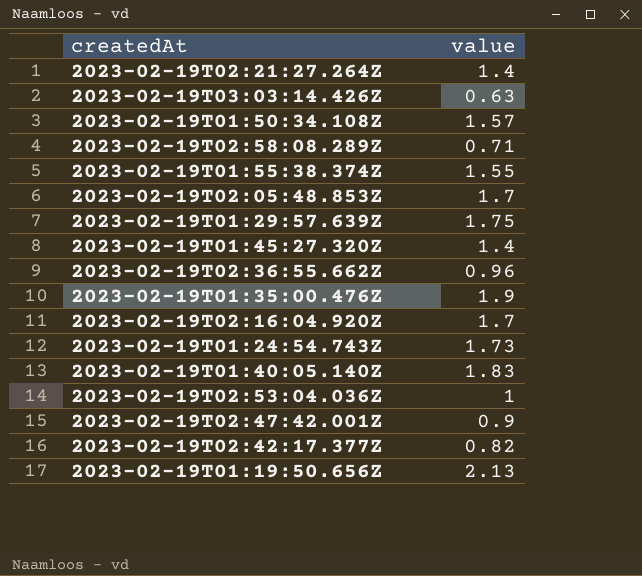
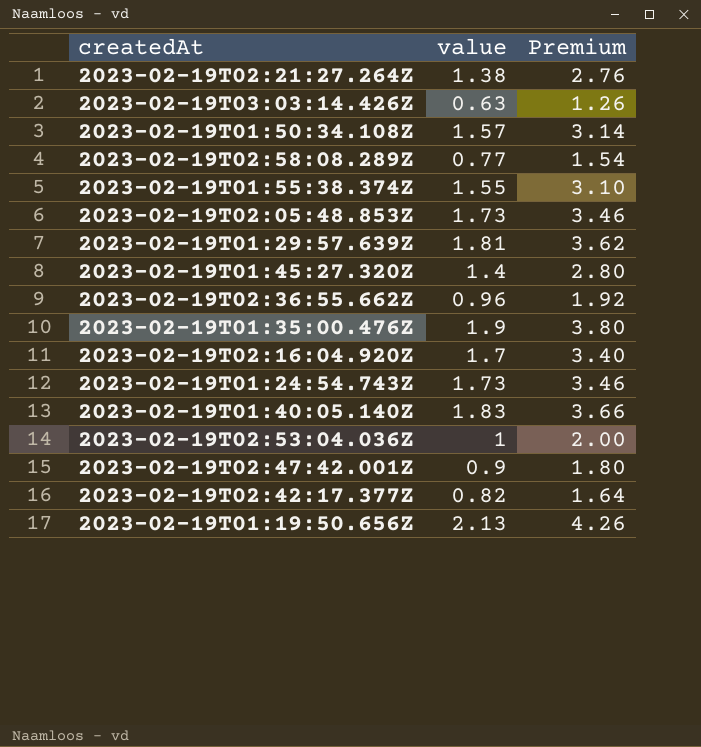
column Premium | formula: none -> [value] * 2
2023-02-19T02:21:27.264Z | value: 1.4 -> 1.38
2023-02-19T02:58:08.289Z | value: 0.71 -> 0.77
2023-02-19T02:05:48.853Z | value: 1.7 -> 1.73
2023-02-19T01:29:57.639Z | value: 1.75 -> 1.81

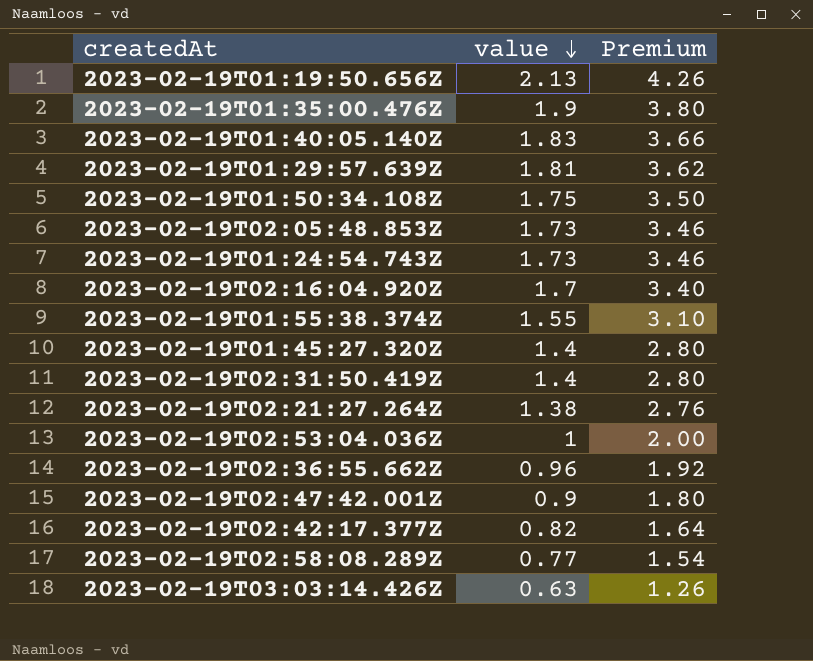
row order: none -> value descending
2023-02-19T01:50:34.108Z | value: 1.57 -> 1.75
2023-02-19T01:50:34.108Z | Premium: 3.14 -> 3.50
row 2023-02-19T02:31:50.419Z: none -> 1.4 | 2.80

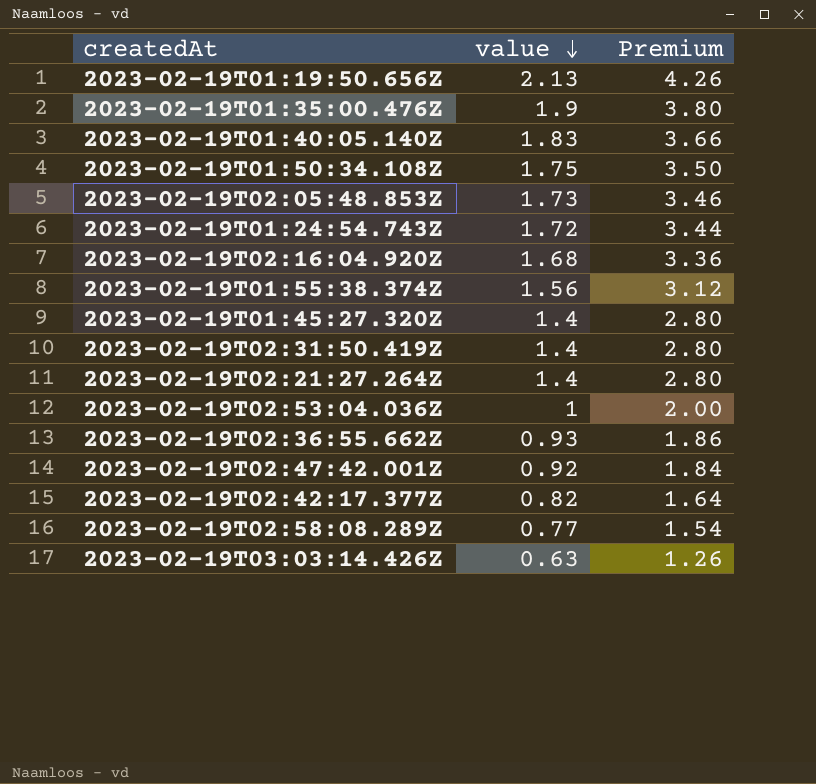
row 2023-02-19T01:29:57.639Z: 1.81 | 3.62 -> none
2023-02-19T01:24:54.743Z | value: 1.73 -> 1.72
2023-02-19T01:24:54.743Z | Premium: 3.46 -> 3.44
2023-02-19T02:16:04.920Z | value: 1.7 -> 1.68
2023-02-19T02:16:04.920Z | Premium: 3.40 -> 3.36
2023-02-19T01:55:38.374Z | value: 1.55 -> 1.56
2023-02-19T01:55:38.374Z | Premium: 3.10 -> 3.12
2023-02-19T02:21:27.264Z | value: 1.38 -> 1.4
2023-02-19T02:21:27.264Z | Premium: 2.76 -> 2.80
2023-02-19T02:36:55.662Z | value: 0.96 -> 0.93
2023-02-19T02:36:55.662Z | Premium: 1.92 -> 1.86
2023-02-19T02:47:42.001Z | value: 0.9 -> 0.92
2023-02-19T02:47:42.001Z | Premium: 1.80 -> 1.84

